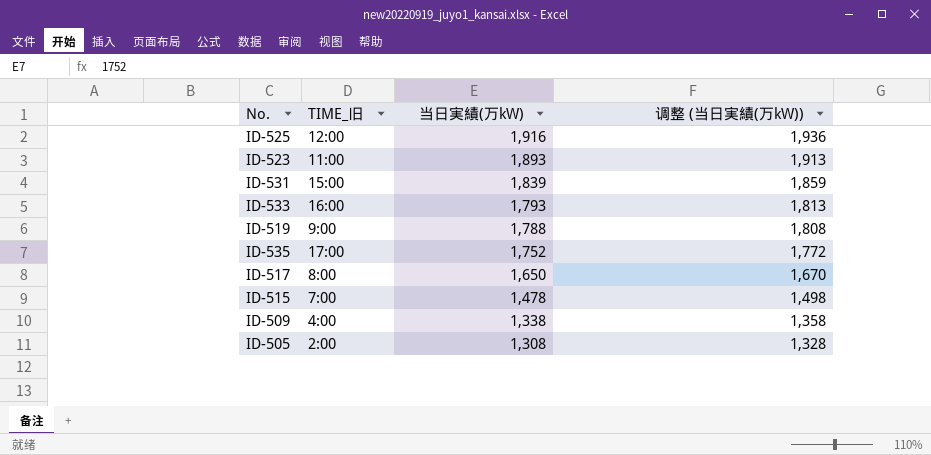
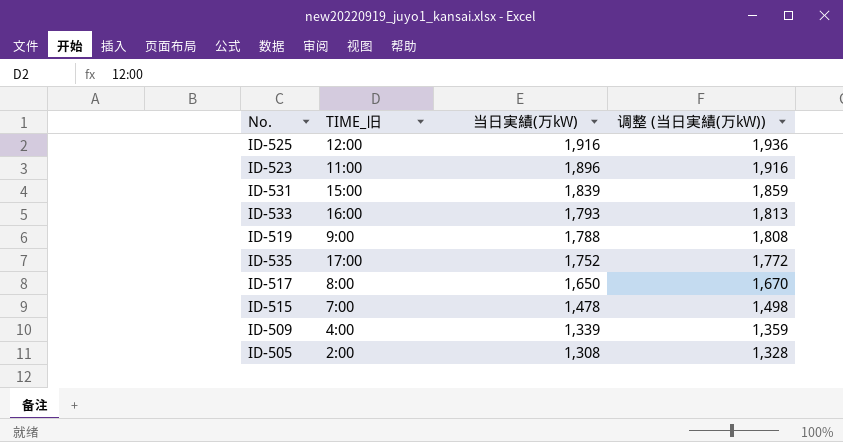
ID-523 | 当日実績(万kW): 1,893 -> 1,896
ID-523 | 调整 (当日実績(万kW)): 1,913 -> 1,916
ID-509 | 当日実績(万kW): 1,338 -> 1,339
ID-509 | 调整 (当日実績(万kW)): 1,358 -> 1,359

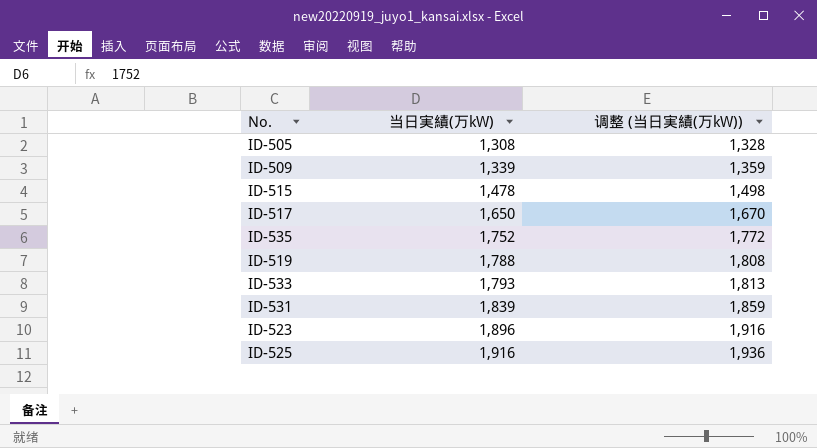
row order: 当日実績(万kW) descending -> 当日実績(万kW) ascending
column TIME_旧 | position: 2 -> none

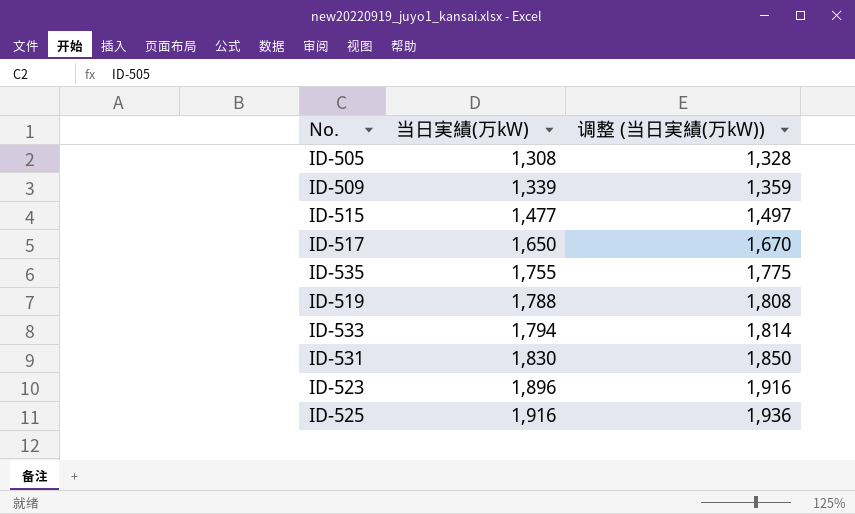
ID-515 | 当日実績(万kW): 1,478 -> 1,477
ID-515 | 调整 (当日実績(万kW)): 1,498 -> 1,497
ID-535 | 当日実績(万kW): 1,752 -> 1,755
ID-535 | 调整 (当日実績(万kW)): 1,772 -> 1,775
ID-533 | 当日実績(万kW): 1,793 -> 1,794
ID-533 | 调整 (当日実績(万kW)): 1,813 -> 1,814
ID-531 | 当日実績(万kW): 1,839 -> 1,830
ID-531 | 调整 (当日実績(万kW)): 1,859 -> 1,850

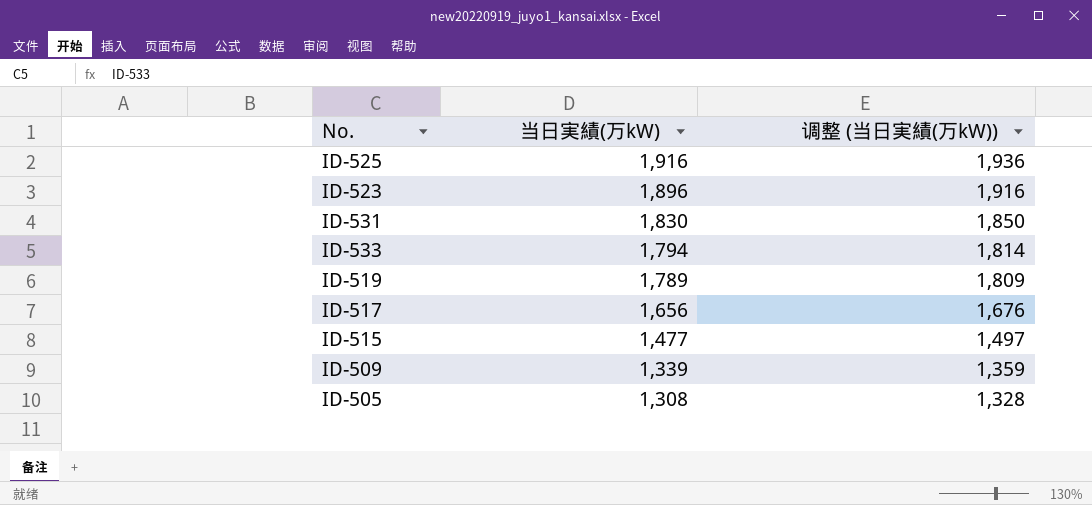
row order: 当日実績(万kW) ascending -> 当日実績(万kW) descending
row ID-535: 1,755 | 1,775 -> none
ID-519 | 当日実績(万kW): 1,788 -> 1,789
ID-519 | 调整 (当日実績(万kW)): 1,808 -> 1,809
ID-517 | 当日実績(万kW): 1,650 -> 1,656
ID-517 | 调整 (当日実績(万kW)): 1,670 -> 1,676

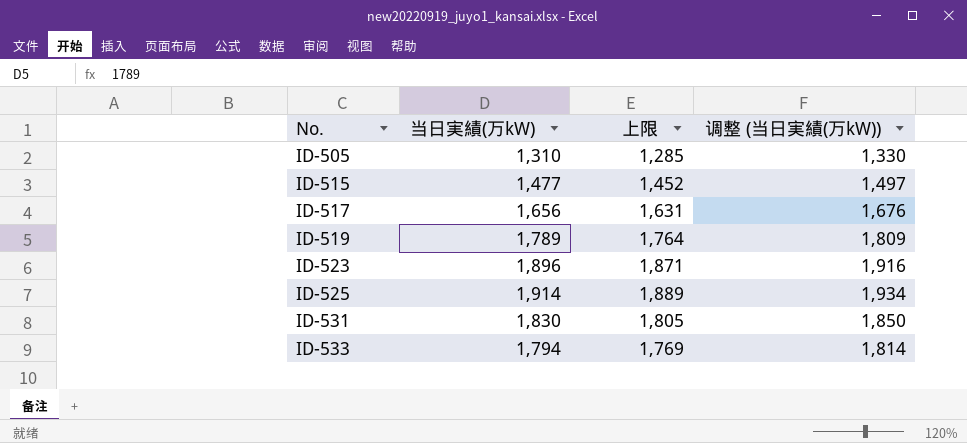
row order: 当日実績(万kW) descending -> No. ascending
column 上限 | formula: none -> [当日実績(万kW)] - 25
row ID-509: 1,339 | 1,359 -> none
ID-505 | 当日実績(万kW): 1,308 -> 1,310
ID-505 | 调整 (当日実績(万kW)): 1,328 -> 1,330
ID-525 | 当日実績(万kW): 1,916 -> 1,914
ID-525 | 调整 (当日実績(万kW)): 1,936 -> 1,934

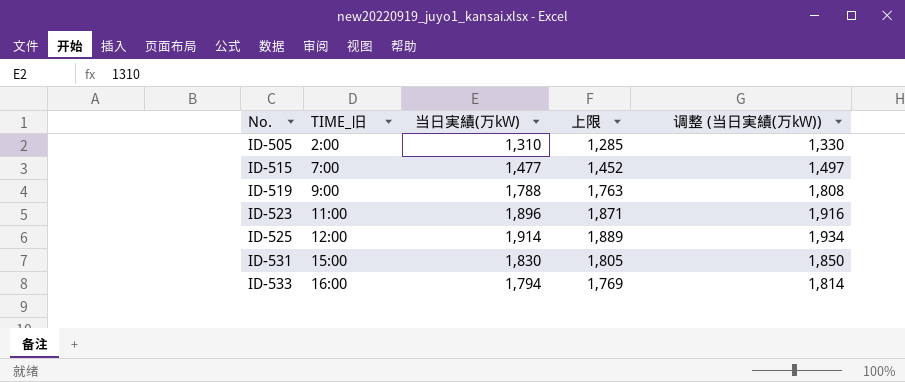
column TIME_旧 | position: none -> 2
row ID-517: 1,656 | 1,631 | 1,676 -> none
ID-519 | 当日実績(万kW): 1,789 -> 1,788
ID-519 | 上限: 1,764 -> 1,763
ID-519 | 调整 (当日実績(万kW)): 1,809 -> 1,808

